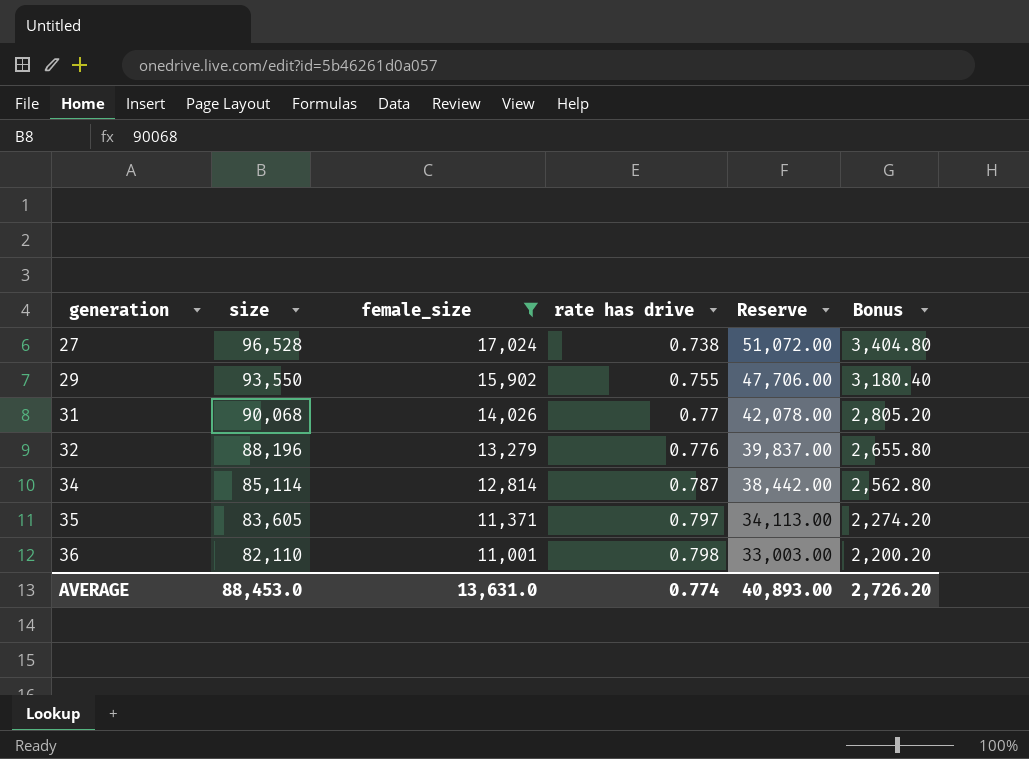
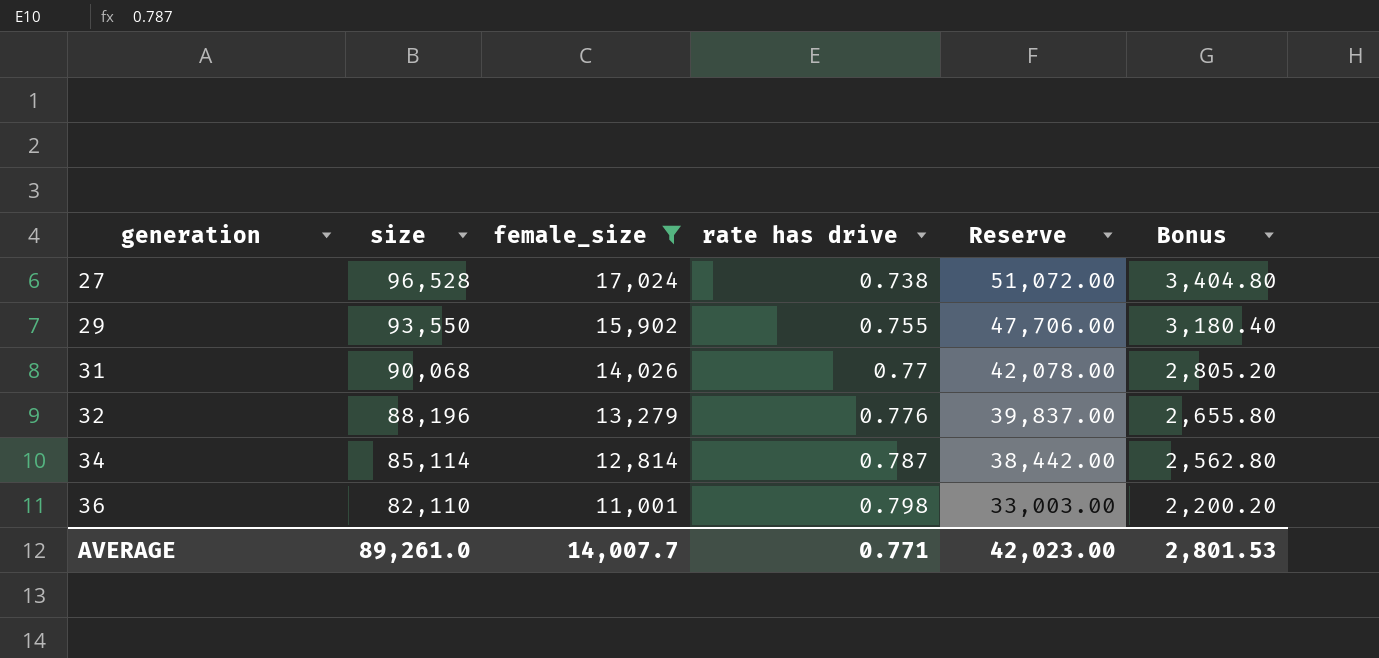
row 35: 83,605 | 11,371 | 0.797 | 34,113.00 | 2,274.20 -> none
AVERAGE | size: 88,453.0 -> 89,261.0
AVERAGE | female_size: 13,631.0 -> 14,007.7
AVERAGE | rate has drive: 0.774 -> 0.771
AVERAGE | Reserve: 40,893.00 -> 42,023.00
AVERAGE | Bonus: 2,726.20 -> 2,801.53

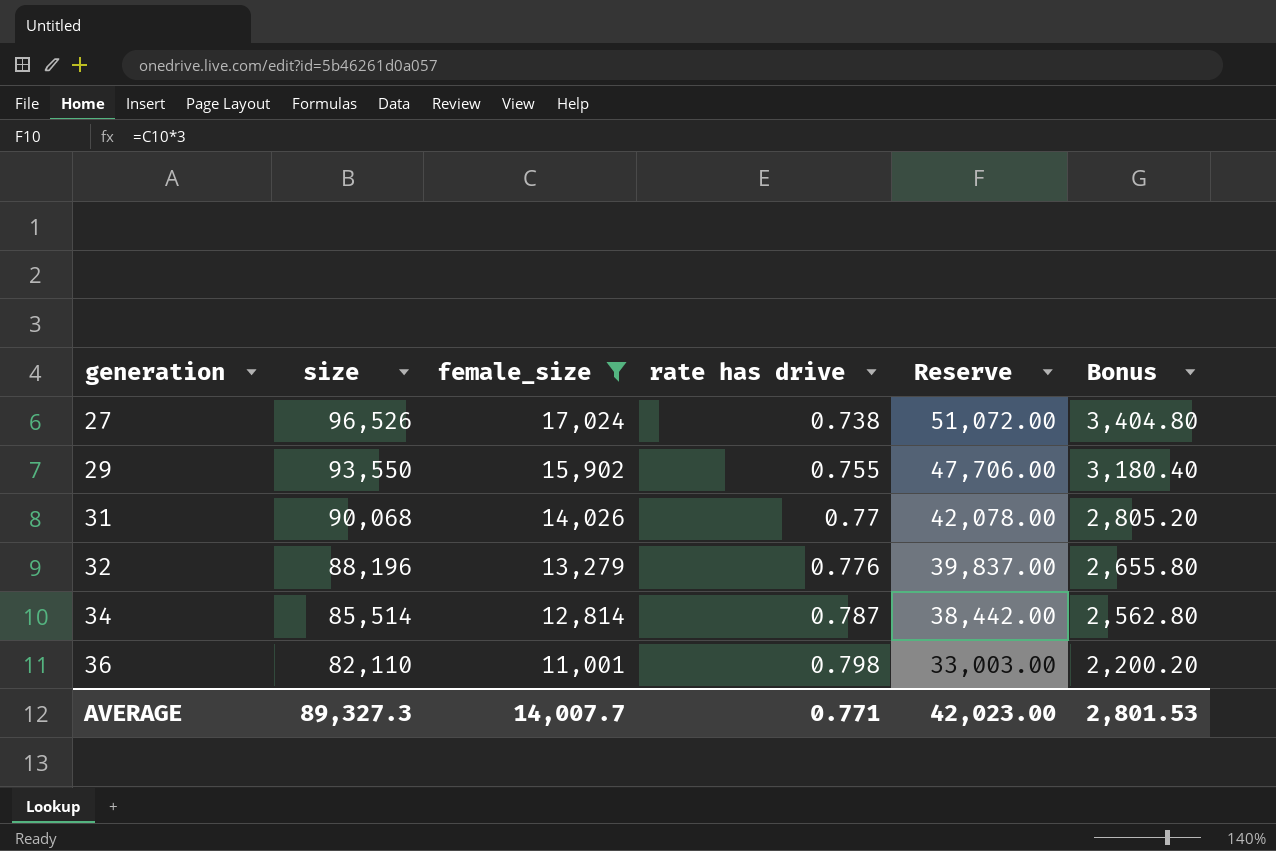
27 | size: 96,528 -> 96,526
34 | size: 85,114 -> 85,514
AVERAGE | size: 89,261.0 -> 89,327.3

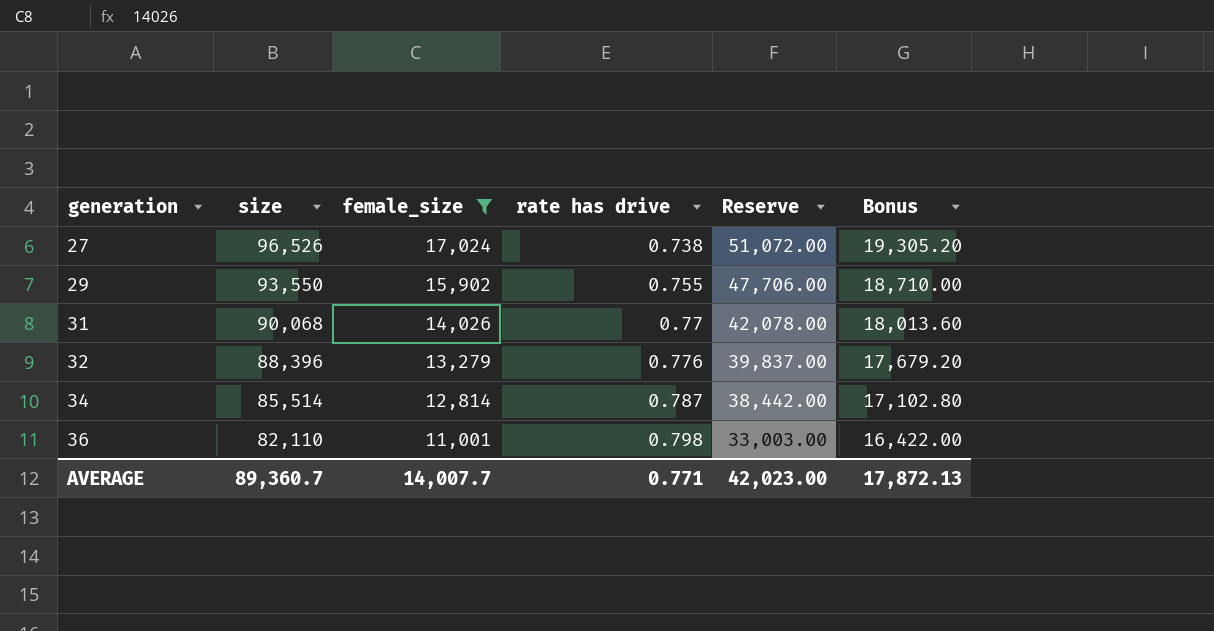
column Bonus | formula: [female_size] * 0.2 -> [size] * 0.2
32 | size: 88,196 -> 88,396
AVERAGE | size: 89,327.3 -> 89,360.7
AVERAGE | Bonus: 2,801.53 -> 17,872.13

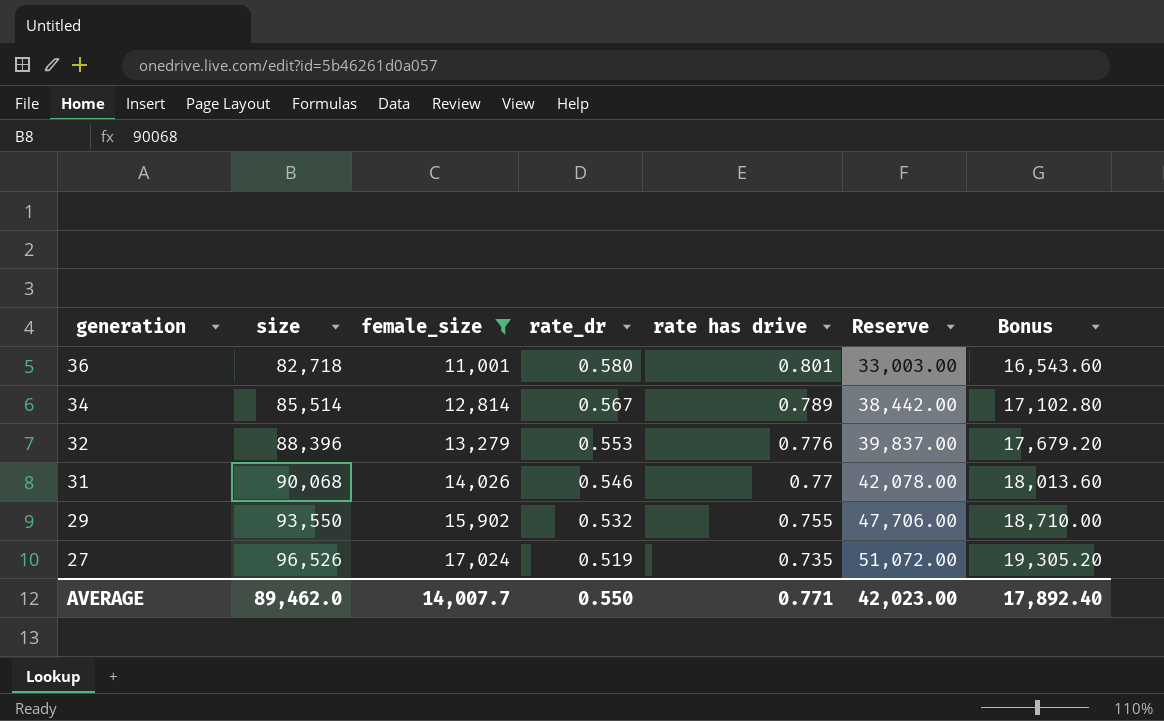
row order: generation ascending -> generation descending
column rate_dr | position: none -> 4
36 | size: 82,110 -> 82,718
36 | rate has drive: 0.798 -> 0.801
36 | Bonus: 16,422.00 -> 16,543.60
34 | rate has drive: 0.787 -> 0.789
27 | rate has drive: 0.738 -> 0.735
AVERAGE | size: 89,360.7 -> 89,462.0
AVERAGE | Bonus: 17,872.13 -> 17,892.40

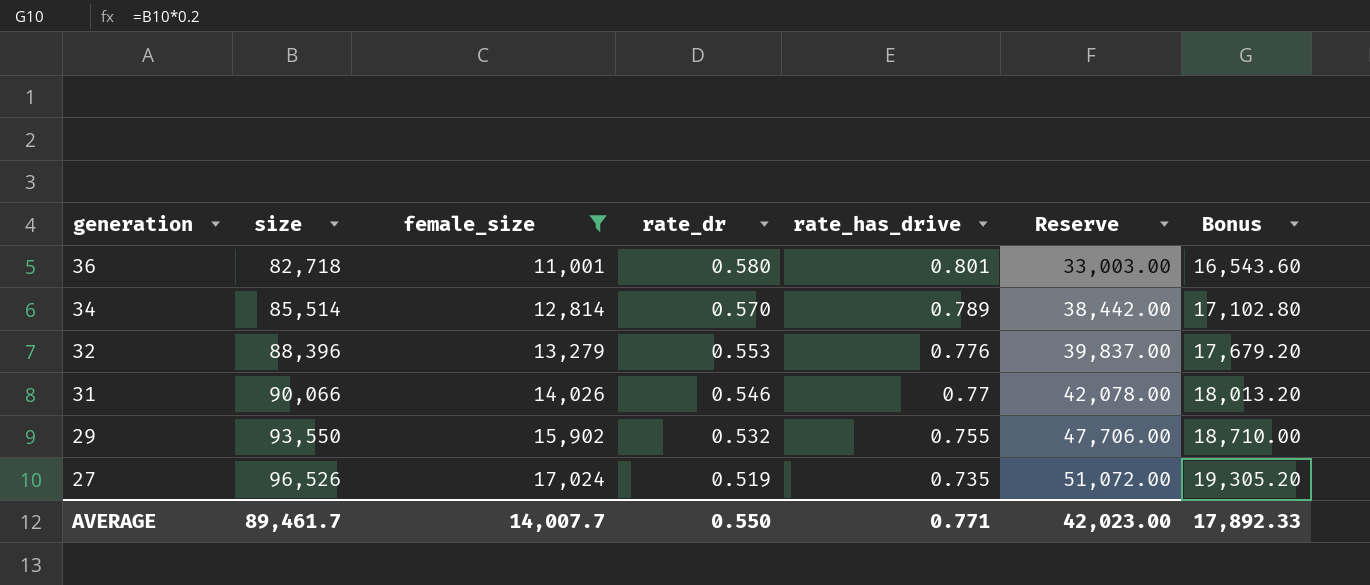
column name: rate has drive -> rate_has_drive
34 | rate_dr: 0.567 -> 0.570
31 | size: 90,068 -> 90,066
31 | Bonus: 18,013.60 -> 18,013.20
AVERAGE | size: 89,462.0 -> 89,461.7
AVERAGE | Bonus: 17,892.40 -> 17,892.33

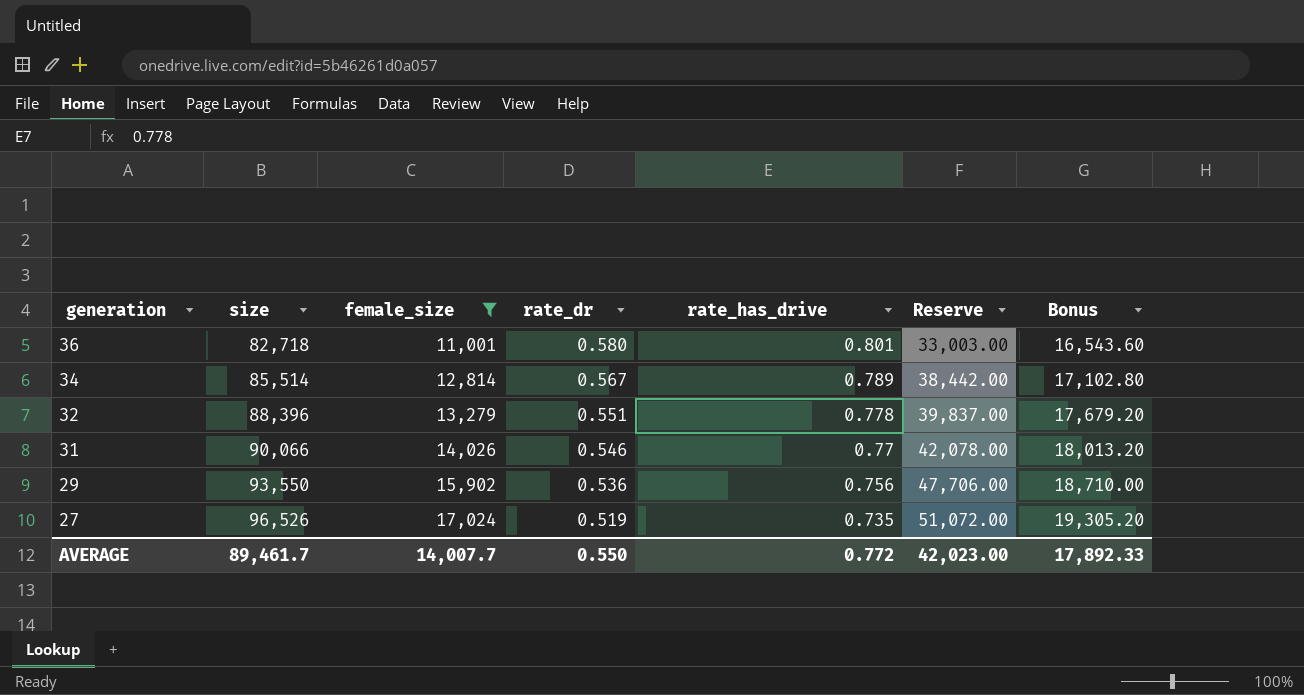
34 | rate_dr: 0.570 -> 0.567
32 | rate_dr: 0.553 -> 0.551
32 | rate_has_drive: 0.776 -> 0.778
29 | rate_dr: 0.532 -> 0.536
29 | rate_has_drive: 0.755 -> 0.756
AVERAGE | rate_has_drive: 0.771 -> 0.772

